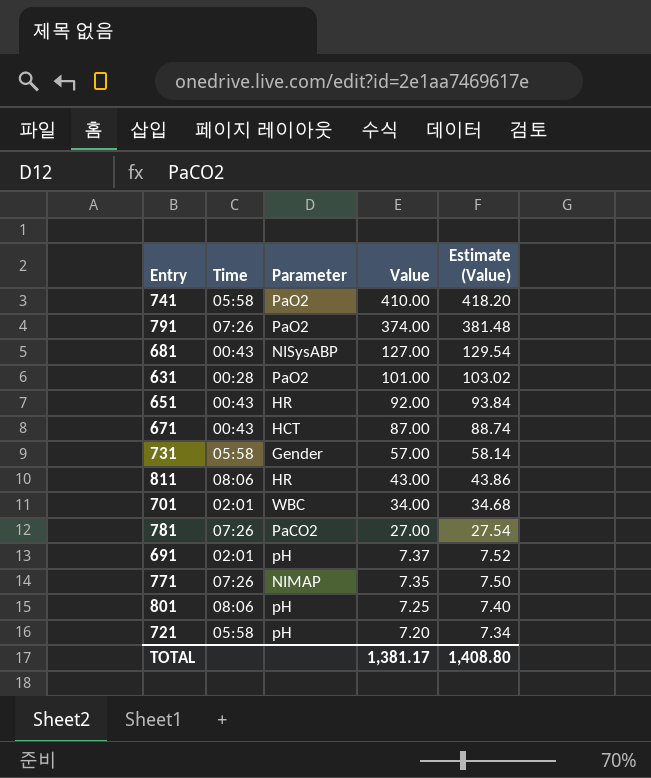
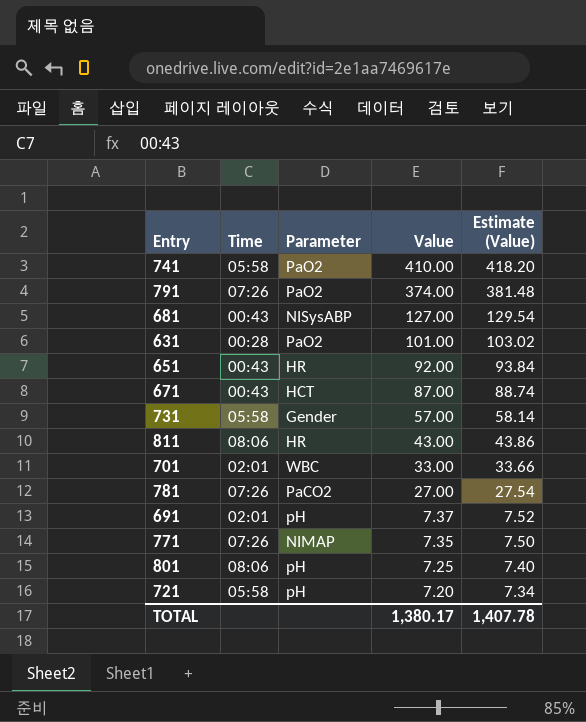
701 | Value: 34.00 -> 33.00
701 | Estimate (Value): 34.68 -> 33.66
TOTAL | Value: 1,381.17 -> 1,380.17
TOTAL | Estimate (Value): 1,408.80 -> 1,407.78

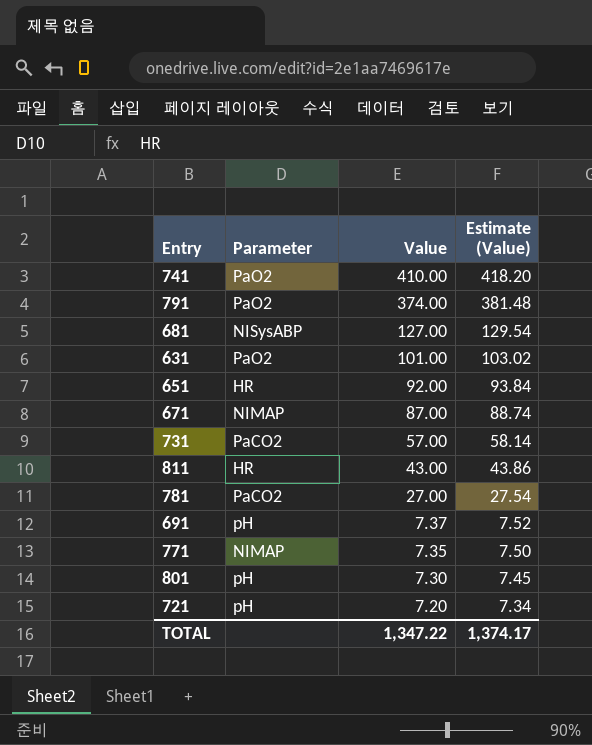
column Time | position: 2 -> none
row 701: 02:01 | WBC | 33.00 | 33.66 -> none
671 | Parameter: HCT -> NIMAP
731 | Parameter: Gender -> PaCO2
801 | Value: 7.25 -> 7.30
801 | Estimate (Value): 7.40 -> 7.45
TOTAL | Value: 1,380.17 -> 1,347.22
TOTAL | Estimate (Value): 1,407.78 -> 1,374.17

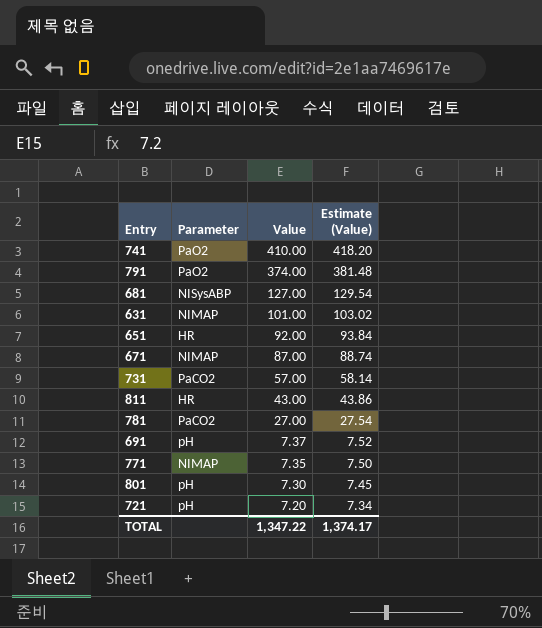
631 | Parameter: PaO2 -> NIMAP

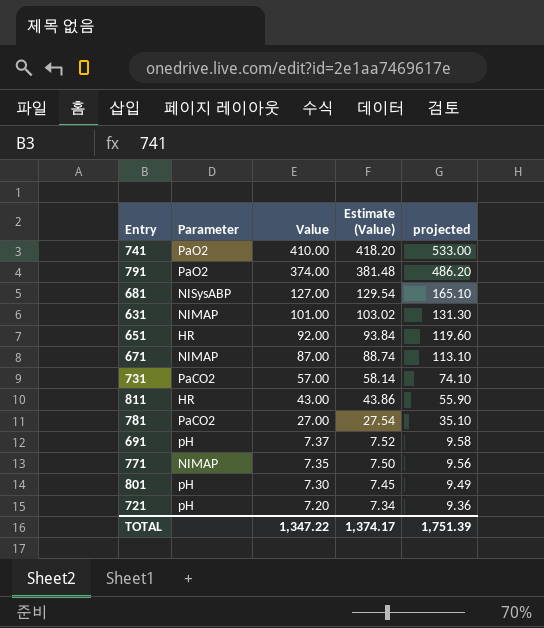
column projected | formula: none -> [Value] * 1.3

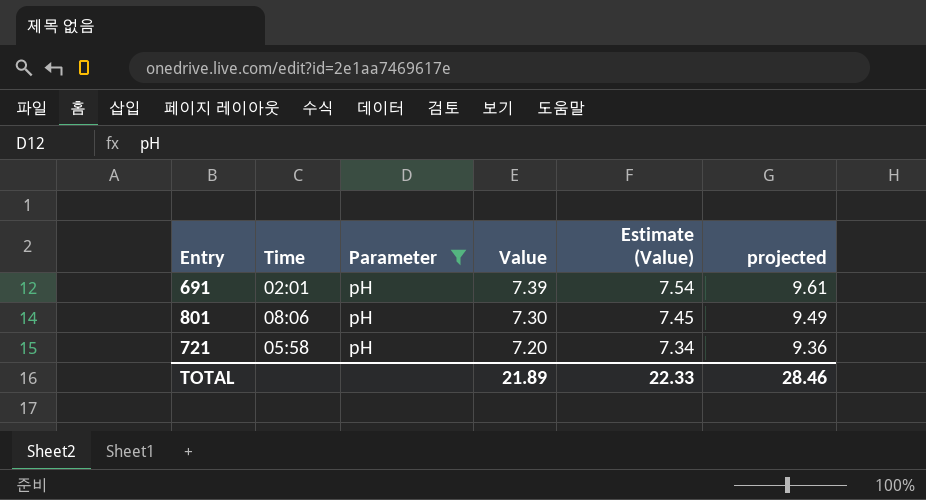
filter: none -> Parameter = pH
column Time | position: none -> 2
691 | Value: 7.37 -> 7.39
691 | Estimate (Value): 7.52 -> 7.54
691 | projected: 9.58 -> 9.61
TOTAL | Value: 1,347.22 -> 21.89
TOTAL | Estimate (Value): 1,374.17 -> 22.33
TOTAL | projected: 1,751.39 -> 28.46

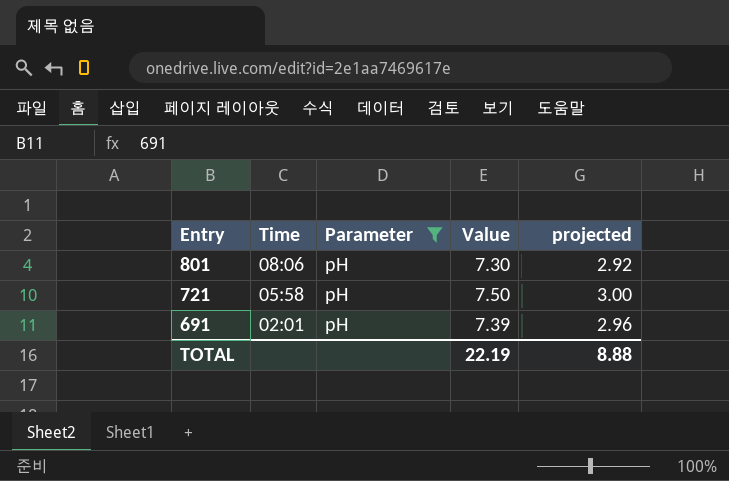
row order: Value descending -> Entry descending
column Estimate (Value) | formula: [Value] * 1.02 -> none
column projected | formula: [Value] * 1.3 -> [Value] * 0.4
721 | Value: 7.20 -> 7.50
TOTAL | Value: 21.89 -> 22.19
TOTAL | projected: 28.46 -> 8.88

